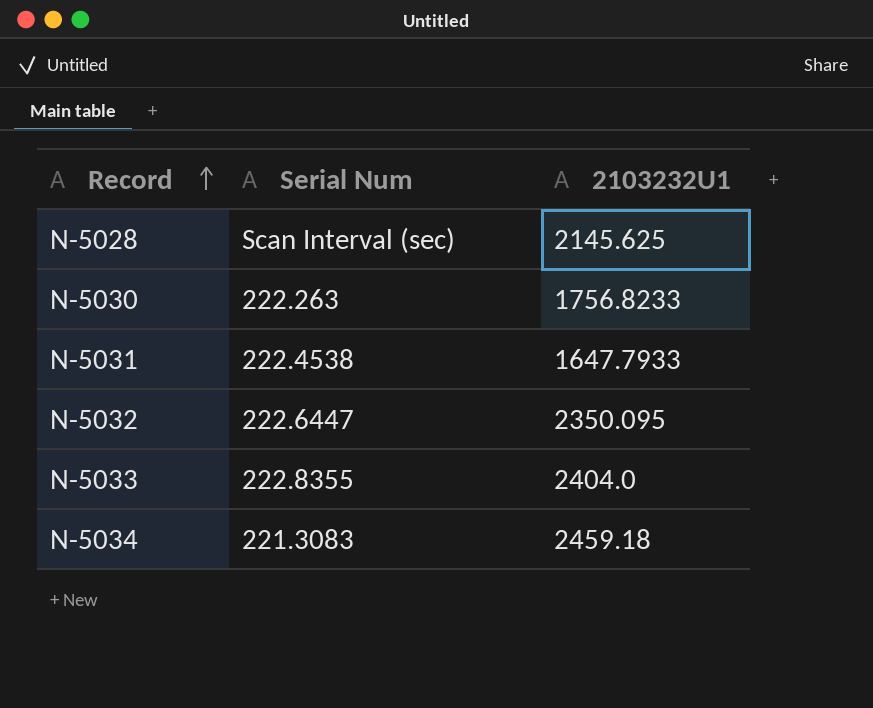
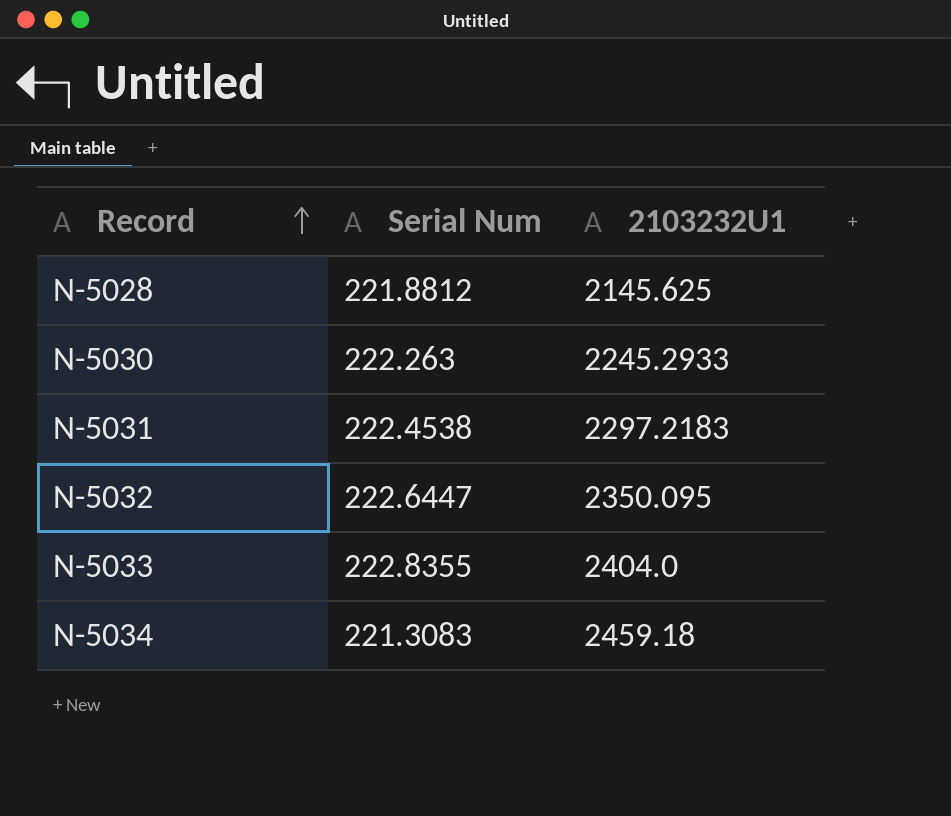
N-5028 | Serial Num: Scan Interval (sec) -> 221.8812
N-5030 | 2103232U1: 1756.8233 -> 2245.2933
N-5031 | 2103232U1: 1647.7933 -> 2297.2183

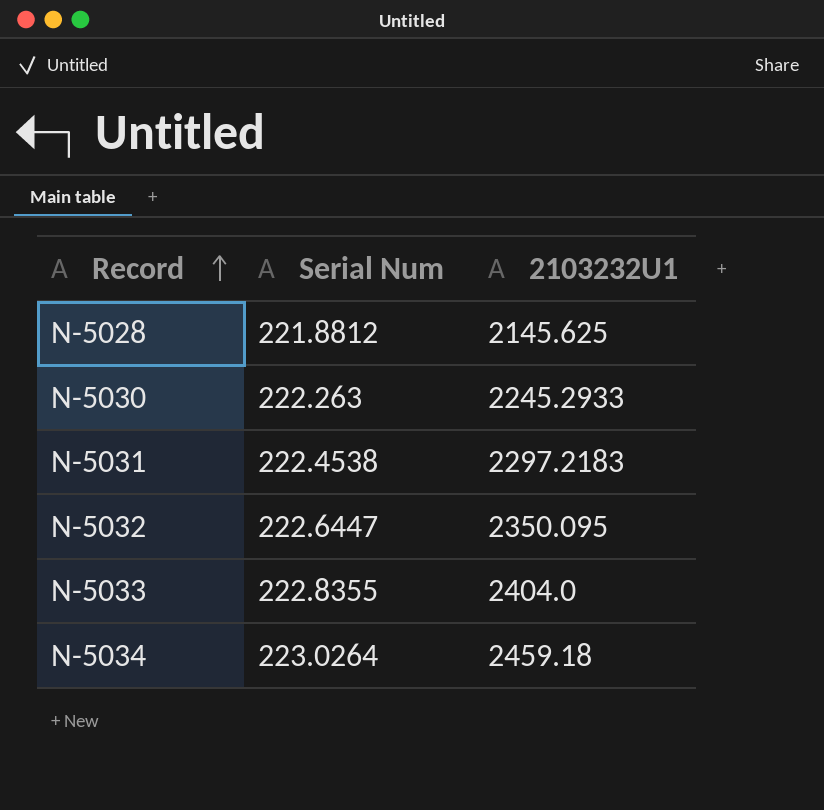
N-5034 | Serial Num: 221.3083 -> 223.0264

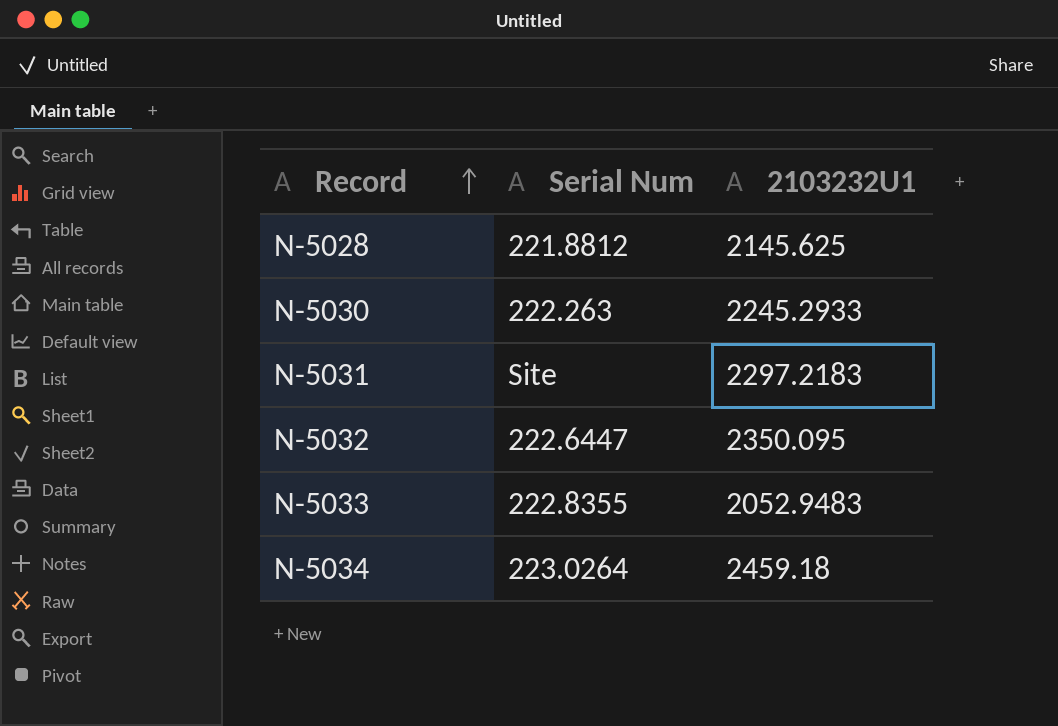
N-5031 | Serial Num: 222.4538 -> Site
N-5033 | 2103232U1: 2404.0 -> 2052.9483

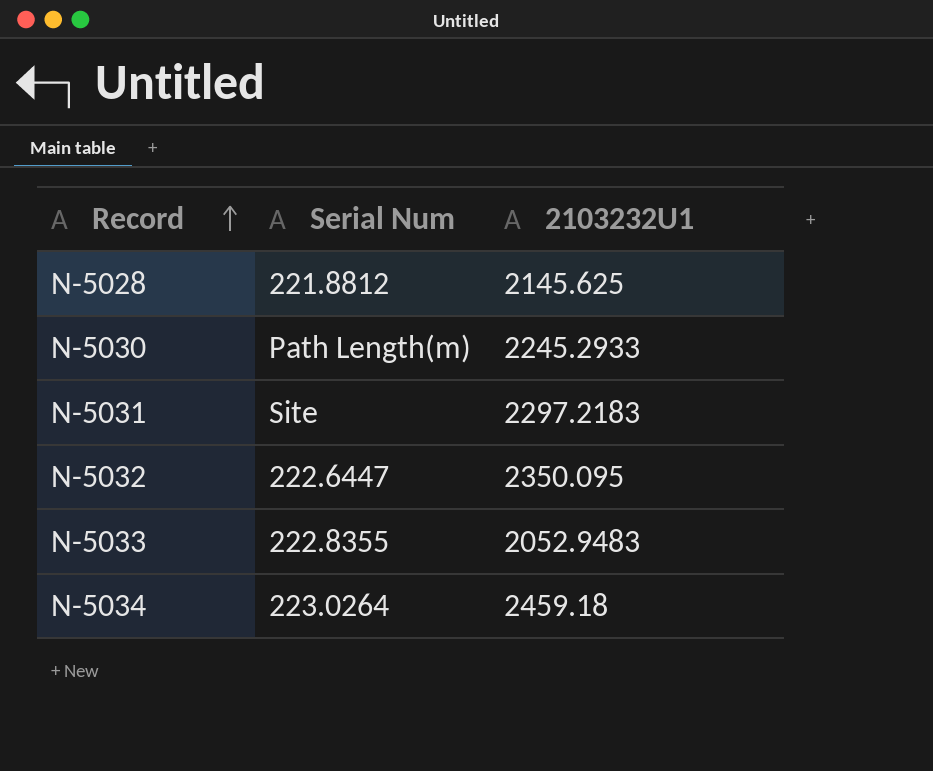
N-5030 | Serial Num: 222.263 -> Path Length(m)

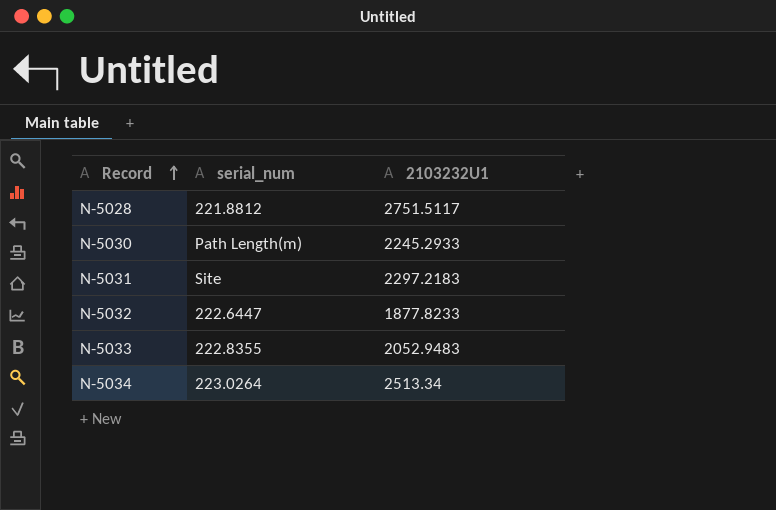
column name: Serial Num -> serial_num
N-5028 | 2103232U1: 2145.625 -> 2751.5117
N-5032 | 2103232U1: 2350.095 -> 1877.8233
N-5034 | 2103232U1: 2459.18 -> 2513.34

